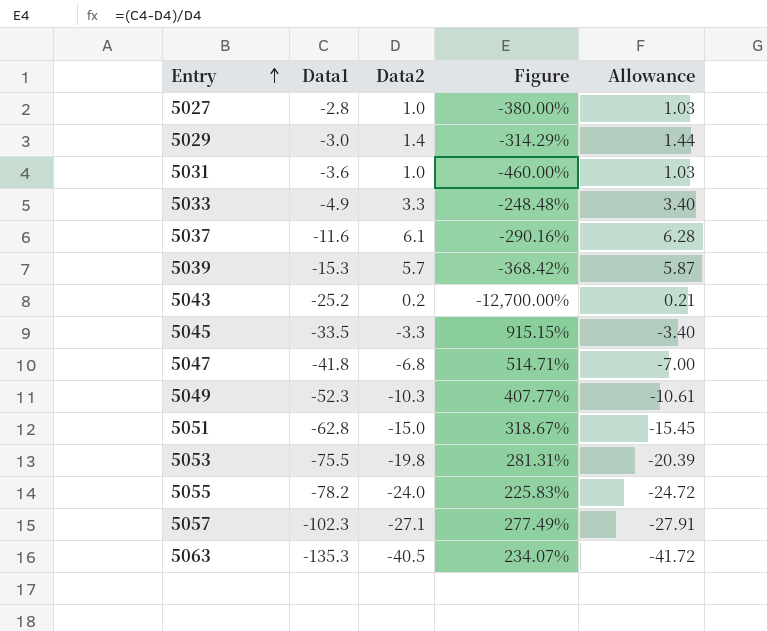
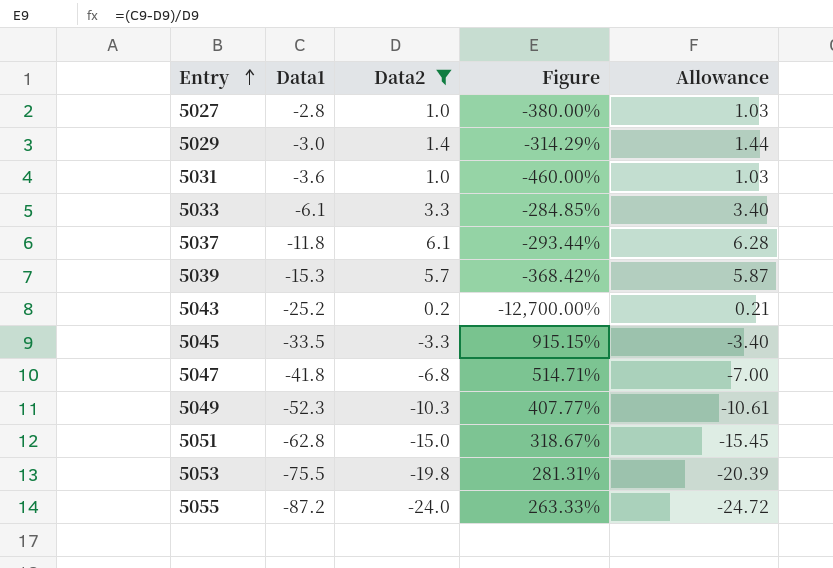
filter: none -> Data2 >= -24.0
5033 | Data1: -4.9 -> -6.1
5033 | Figure: -248.48% -> -284.85%
5037 | Data1: -11.6 -> -11.8
5037 | Figure: -290.16% -> -293.44%
5055 | Data1: -78.2 -> -87.2
5055 | Figure: 225.83% -> 263.33%

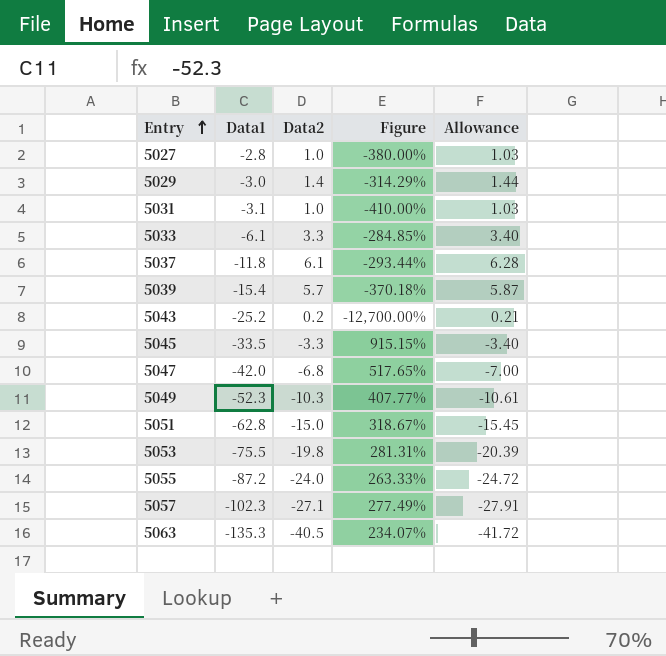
filter: Data2 >= -24.0 -> none
5031 | Data1: -3.6 -> -3.1
5031 | Figure: -460.00% -> -410.00%
5039 | Data1: -15.3 -> -15.4
5039 | Figure: -368.42% -> -370.18%
5047 | Data1: -41.8 -> -42.0
5047 | Figure: 514.71% -> 517.65%

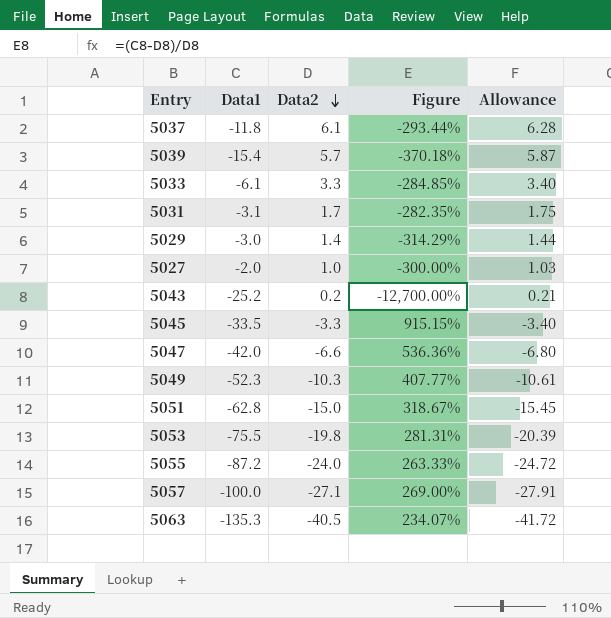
row order: Entry ascending -> Data2 descending
5031 | Data2: 1.0 -> 1.7
5031 | Figure: -410.00% -> -282.35%
5031 | Allowance: 1.03 -> 1.75
5027 | Data1: -2.8 -> -2.0
5027 | Figure: -380.00% -> -300.00%
5047 | Data2: -6.8 -> -6.6
5047 | Figure: 517.65% -> 536.36%
5047 | Allowance: -7.00 -> -6.80
5057 | Data1: -102.3 -> -100.0
5057 | Figure: 277.49% -> 269.00%

